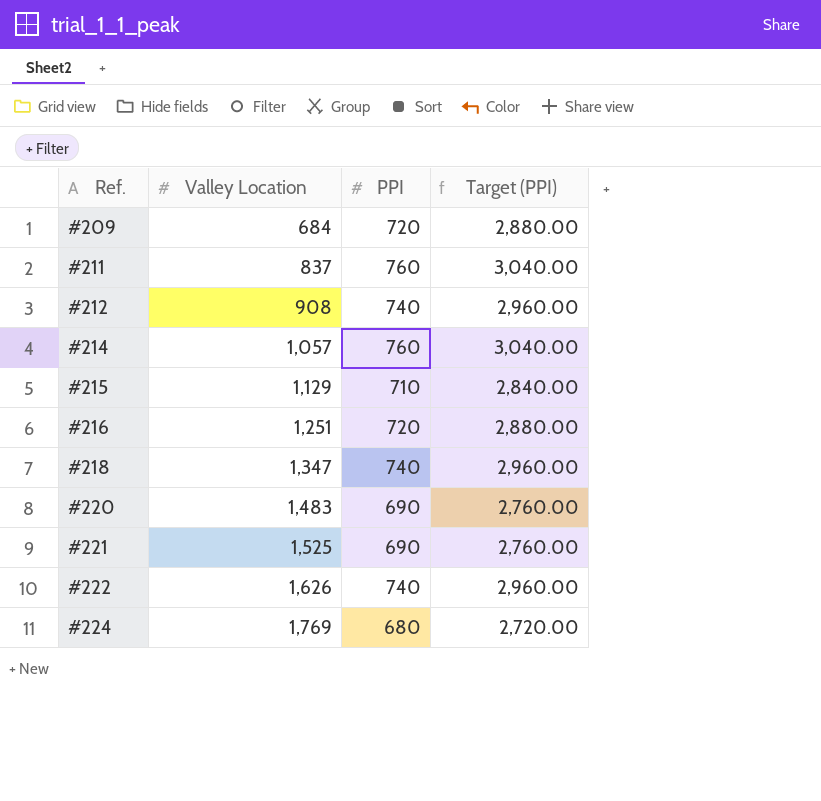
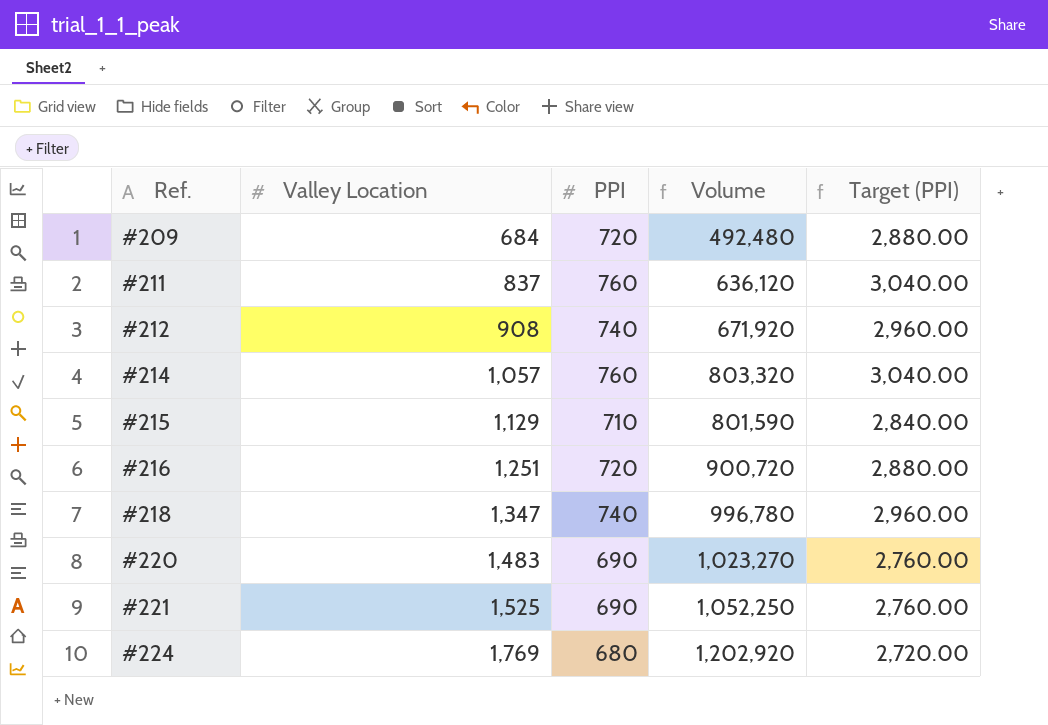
column Volume | formula: none -> [Valley Location] * [PPI]
row #222: 1,626 | 740 | 2,960.00 -> none

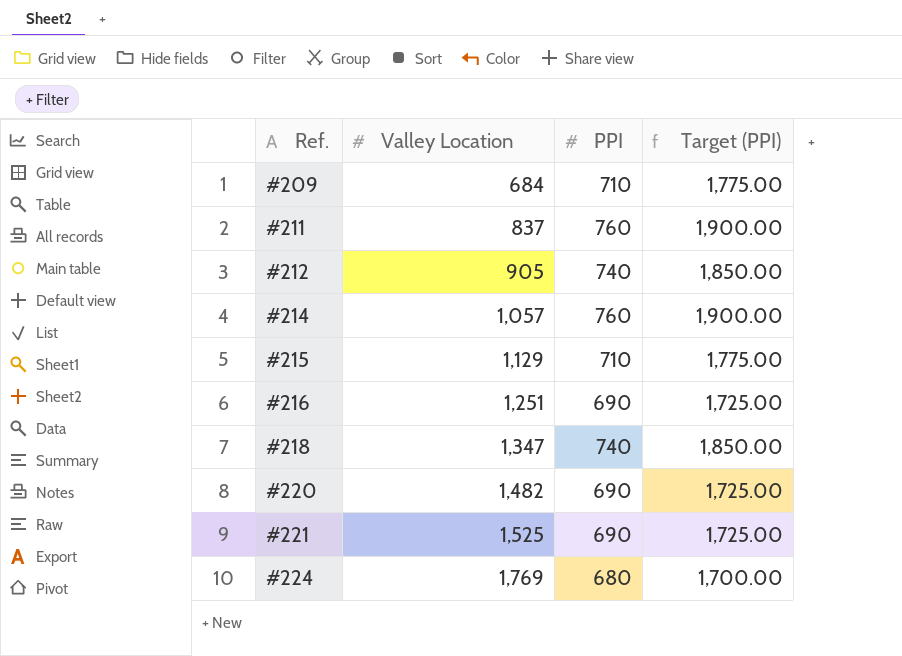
column Volume | formula: [Valley Location] * [PPI] -> none
column Target (PPI) | formula: [PPI] * 4 -> [PPI] * 2.5
#209 | PPI: 720 -> 710
#212 | Valley Location: 908 -> 905
#216 | PPI: 720 -> 690
#220 | Valley Location: 1,483 -> 1,482

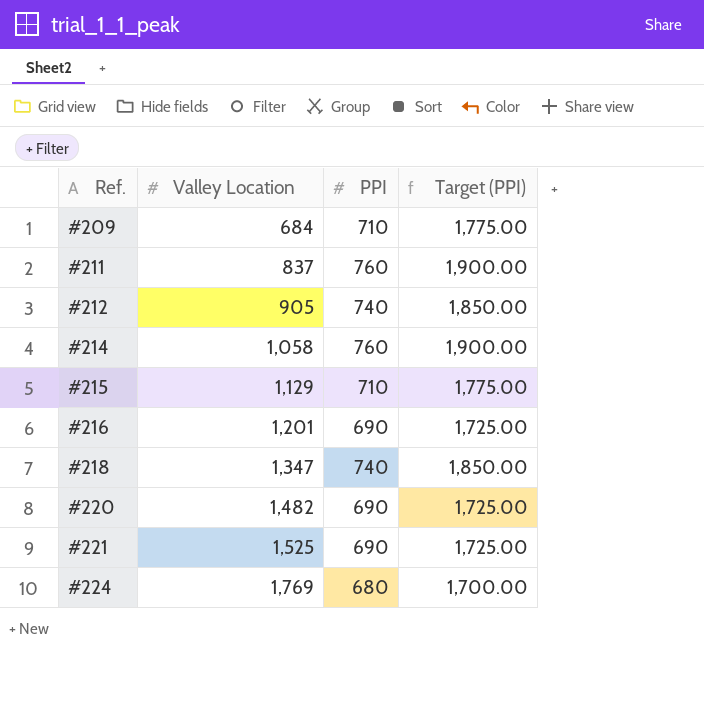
#214 | Valley Location: 1,057 -> 1,058
#216 | Valley Location: 1,251 -> 1,201

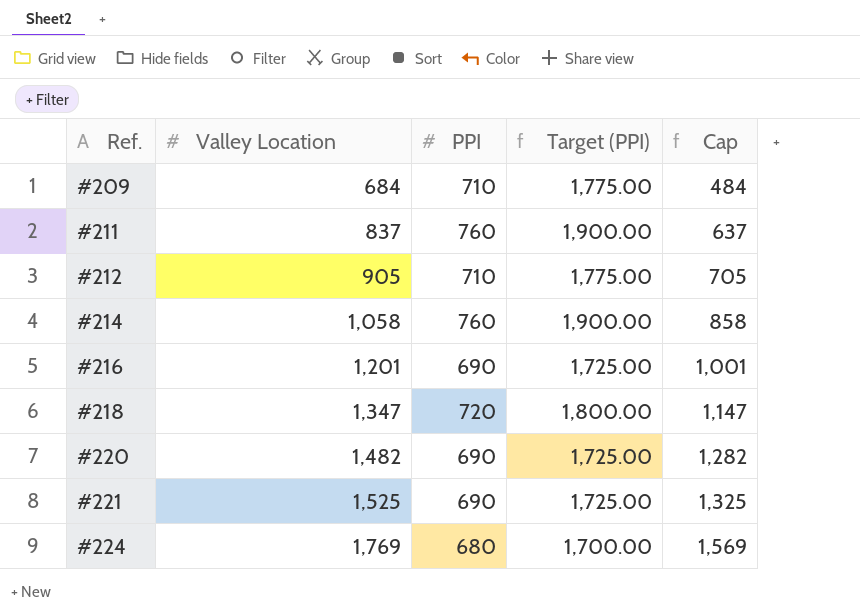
column Cap | formula: none -> [Valley Location] - 200
row #215: 1,129 | 710 | 1,775.00 -> none
#212 | PPI: 740 -> 710
#212 | Target (PPI): 1,850.00 -> 1,775.00
#218 | PPI: 740 -> 720
#218 | Target (PPI): 1,850.00 -> 1,800.00

